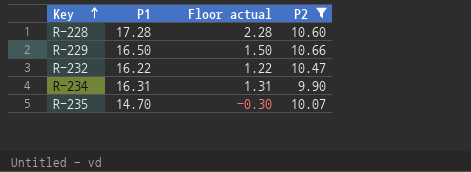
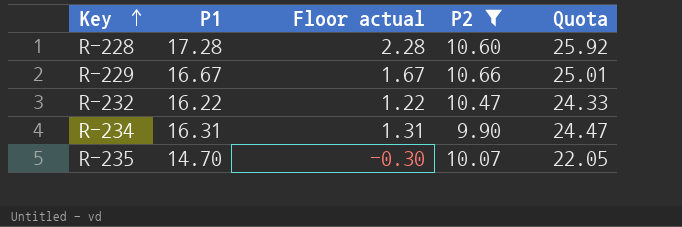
column Quota | formula: none -> [P1] * 1.5
R-229 | P1: 16.50 -> 16.67
R-229 | Floor actual: 1.50 -> 1.67

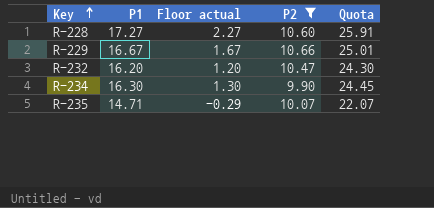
R-228 | P1: 17.28 -> 17.27
R-228 | Floor actual: 2.28 -> 2.27
R-228 | Quota: 25.92 -> 25.91
R-232 | P1: 16.22 -> 16.20
R-232 | Floor actual: 1.22 -> 1.20
R-232 | Quota: 24.33 -> 24.30
R-234 | P1: 16.31 -> 16.30
R-234 | Floor actual: 1.31 -> 1.30
R-234 | Quota: 24.47 -> 24.45
R-235 | P1: 14.70 -> 14.71
R-235 | Floor actual: -0.30 -> -0.29
R-235 | Quota: 22.05 -> 22.07

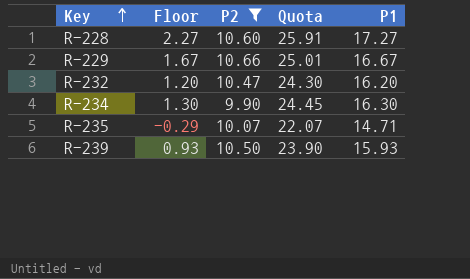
column name: Floor actual -> Floor
column P1 | position: 2 -> 5
row R-239: none -> 0.93 | 10.50 | 23.90 | 15.93

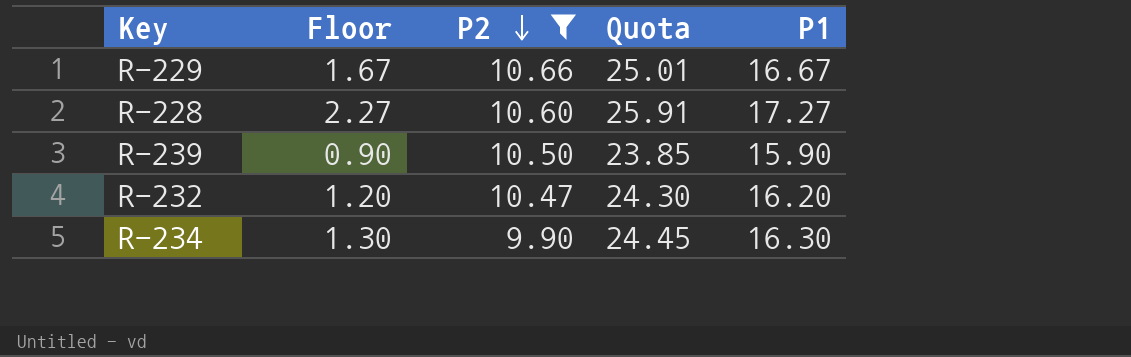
row order: Key ascending -> P2 descending
row R-235: -0.29 | 10.07 | 22.07 | 14.71 -> none
R-239 | Floor: 0.93 -> 0.90
R-239 | Quota: 23.90 -> 23.85
R-239 | P1: 15.93 -> 15.90

